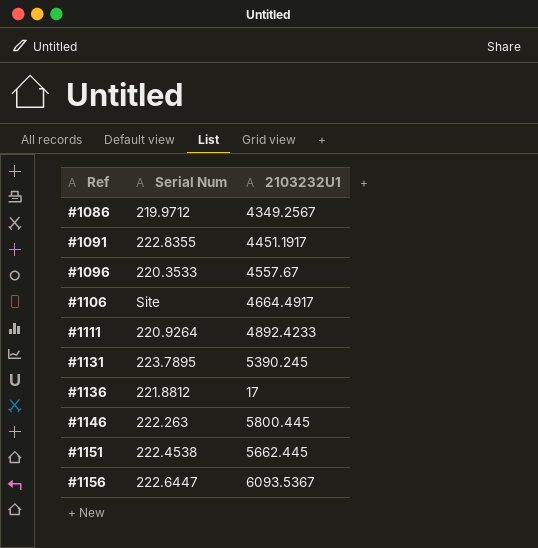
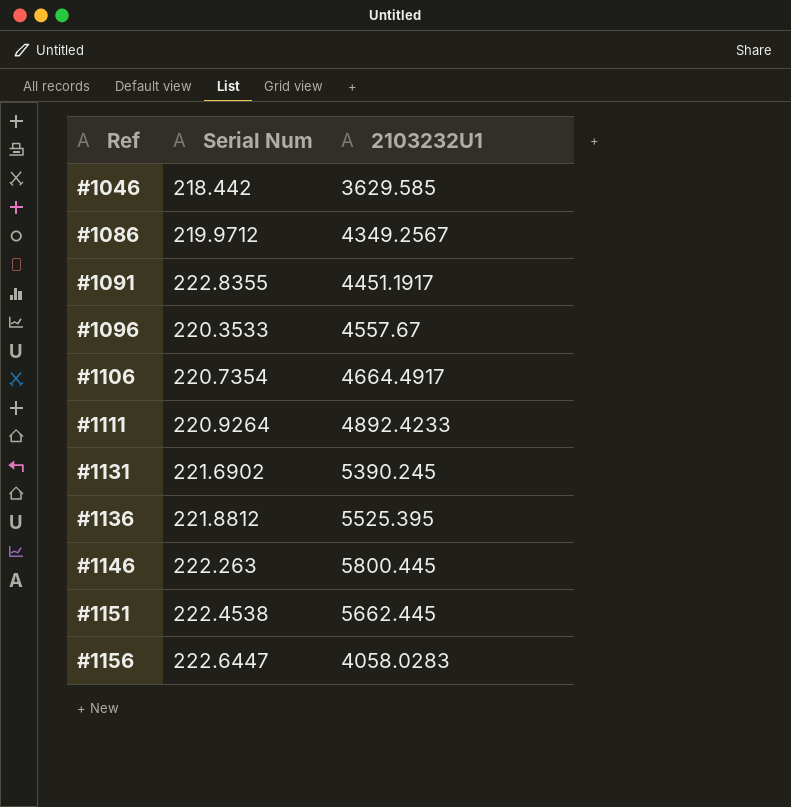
row #1046: none -> 218.442 | 3629.585
#1106 | Serial Num: Site -> 220.7354
#1131 | Serial Num: 223.7895 -> 221.6902
#1136 | 2103232U1: 17 -> 5525.395
#1156 | 2103232U1: 6093.5367 -> 4058.0283

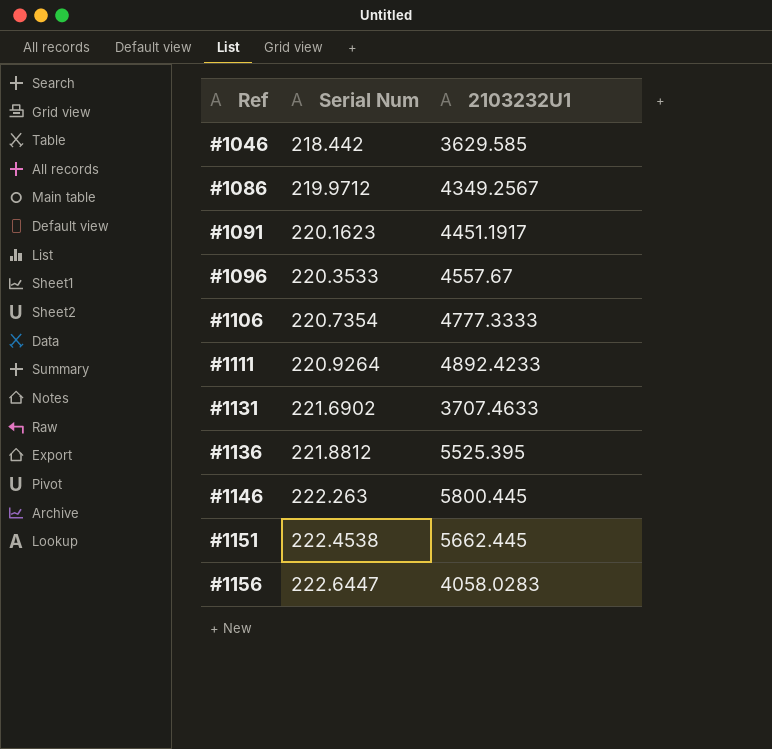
#1091 | Serial Num: 222.8355 -> 220.1623
#1106 | 2103232U1: 4664.4917 -> 4777.3333
#1131 | 2103232U1: 5390.245 -> 3707.4633

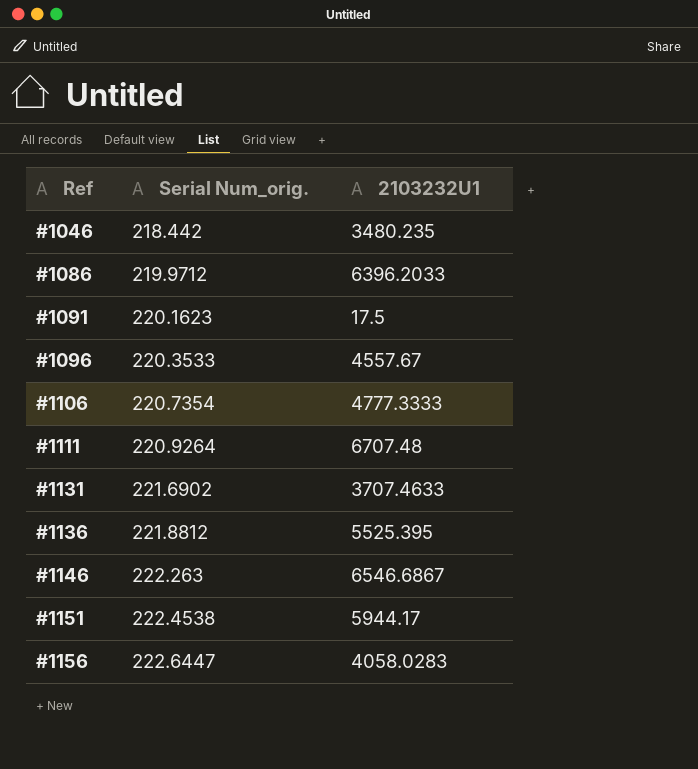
column name: Serial Num -> Serial Num_orig.
#1046 | 2103232U1: 3629.585 -> 3480.235
#1086 | 2103232U1: 4349.2567 -> 6396.2033
#1091 | 2103232U1: 4451.1917 -> 17.5
#1111 | 2103232U1: 4892.4233 -> 6707.48
#1146 | 2103232U1: 5800.445 -> 6546.6867
#1151 | 2103232U1: 5662.445 -> 5944.17

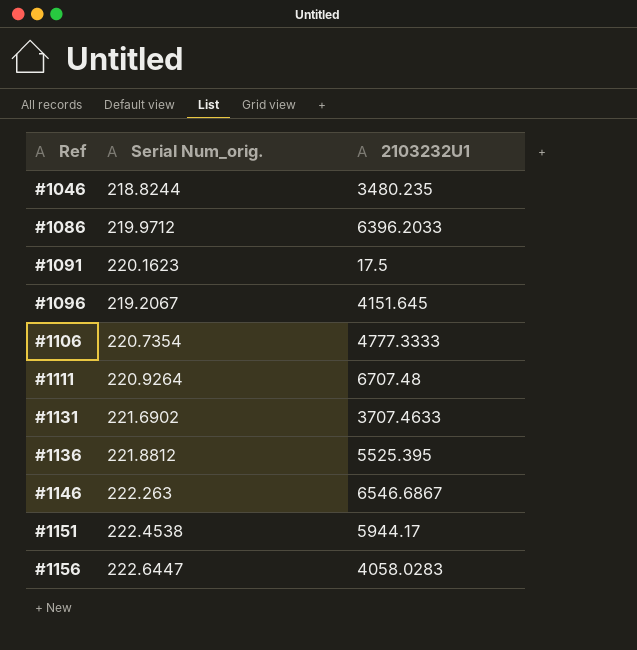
#1046 | Serial Num_orig.: 218.442 -> 218.8244
#1096 | Serial Num_orig.: 220.3533 -> 219.2067
#1096 | 2103232U1: 4557.67 -> 4151.645

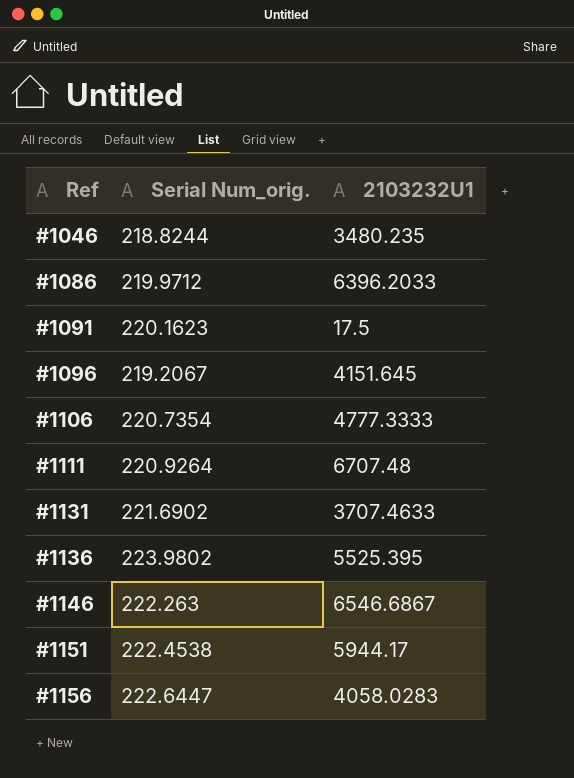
#1136 | Serial Num_orig.: 221.8812 -> 223.9802

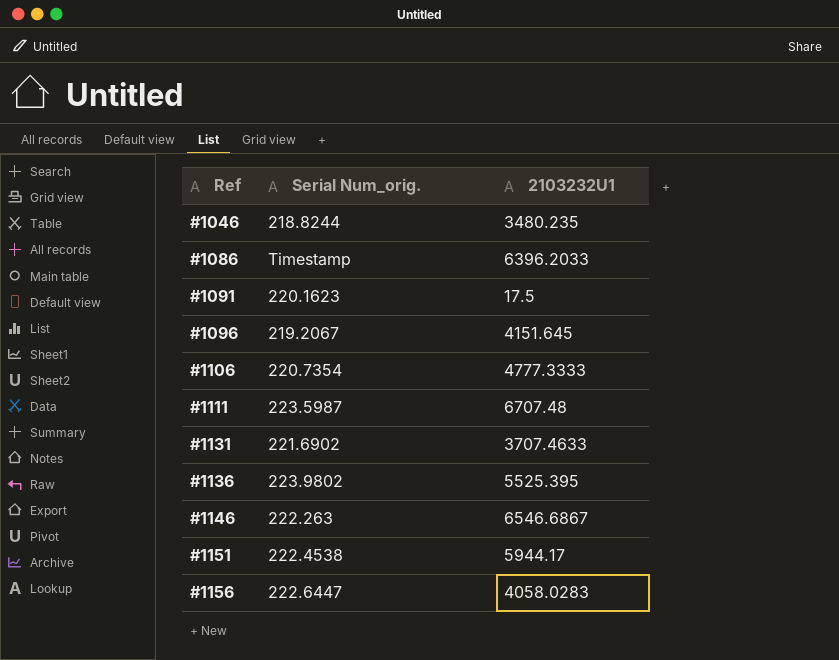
#1086 | Serial Num_orig.: 219.9712 -> Timestamp
#1111 | Serial Num_orig.: 220.9264 -> 223.5987

